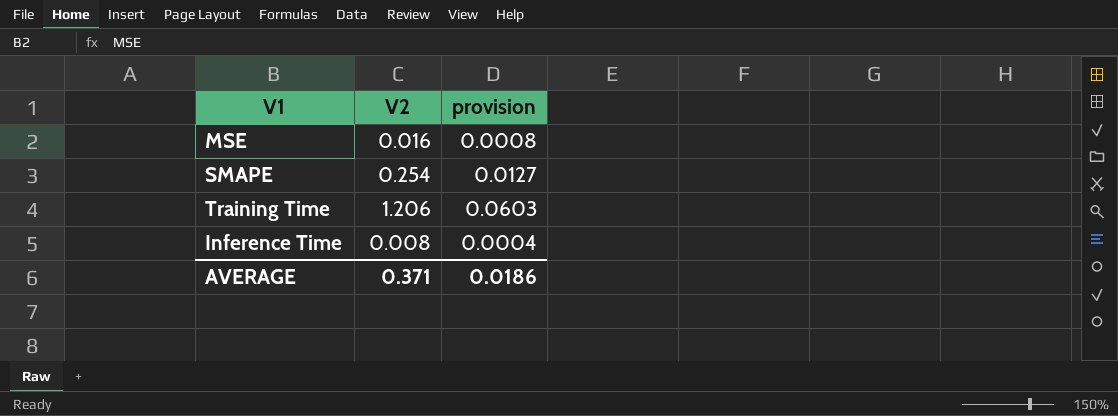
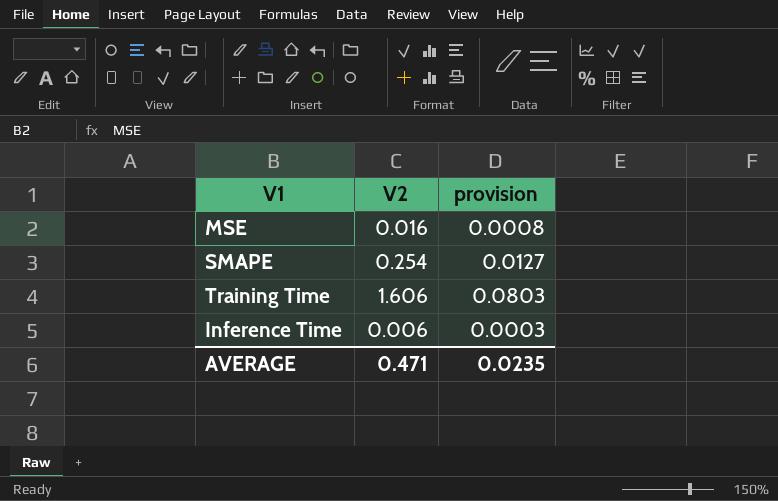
Training Time | V2: 1.206 -> 1.606
Training Time | provision: 0.0603 -> 0.0803
Inference Time | V2: 0.008 -> 0.006
Inference Time | provision: 0.0004 -> 0.0003
AVERAGE | V2: 0.371 -> 0.471
AVERAGE | provision: 0.0186 -> 0.0235

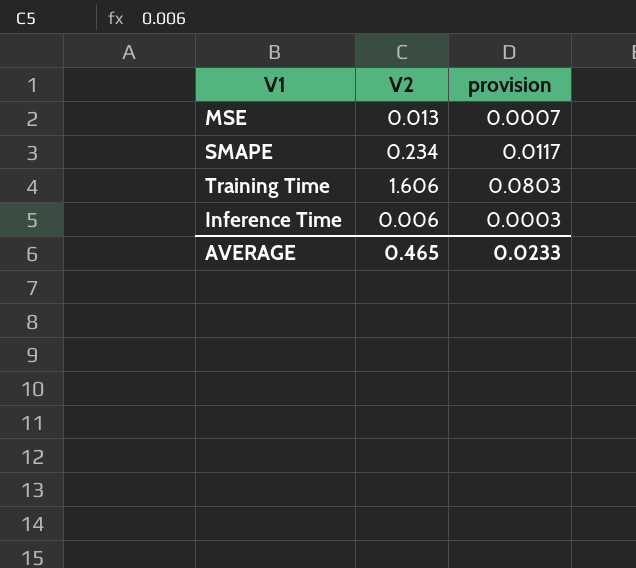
MSE | V2: 0.016 -> 0.013
MSE | provision: 0.0008 -> 0.0007
SMAPE | V2: 0.254 -> 0.234
SMAPE | provision: 0.0127 -> 0.0117
AVERAGE | V2: 0.471 -> 0.465
AVERAGE | provision: 0.0235 -> 0.0233

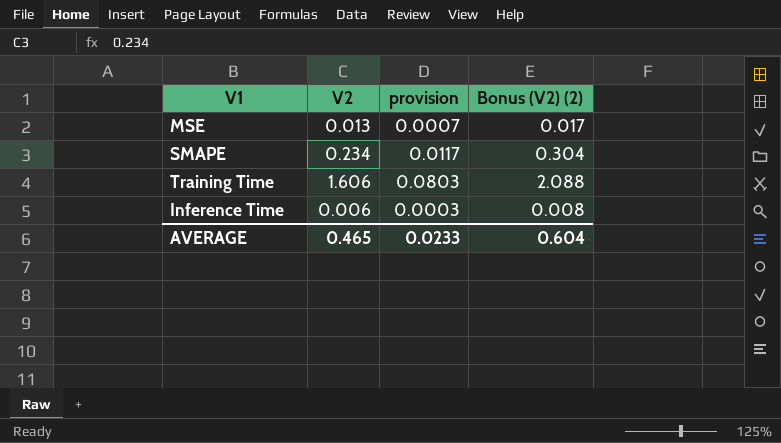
column Bonus (V2) (2) | formula: none -> [V2] * 1.3

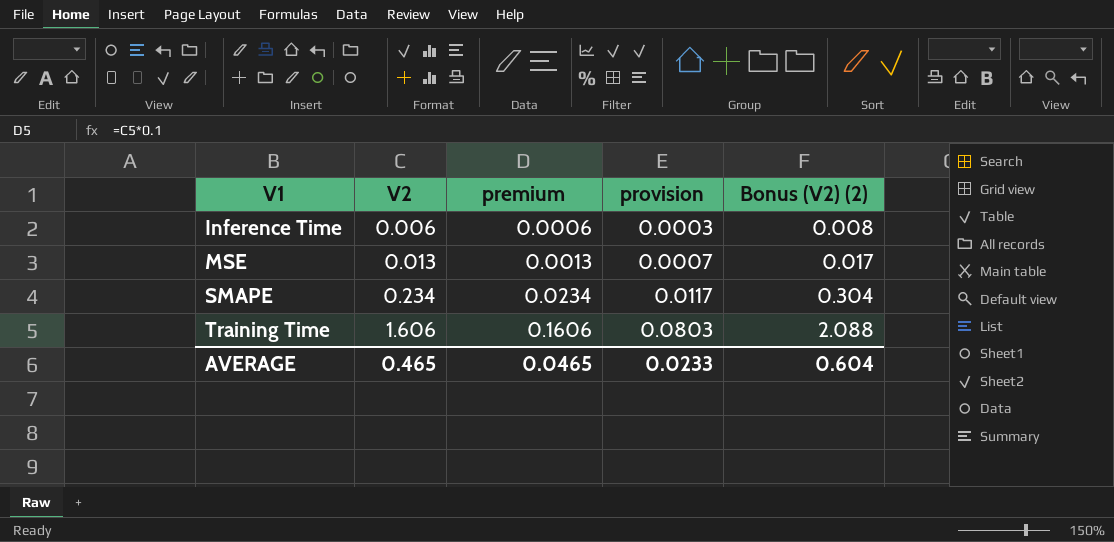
row order: none -> V1 ascending
column premium | formula: none -> [V2] * 0.1

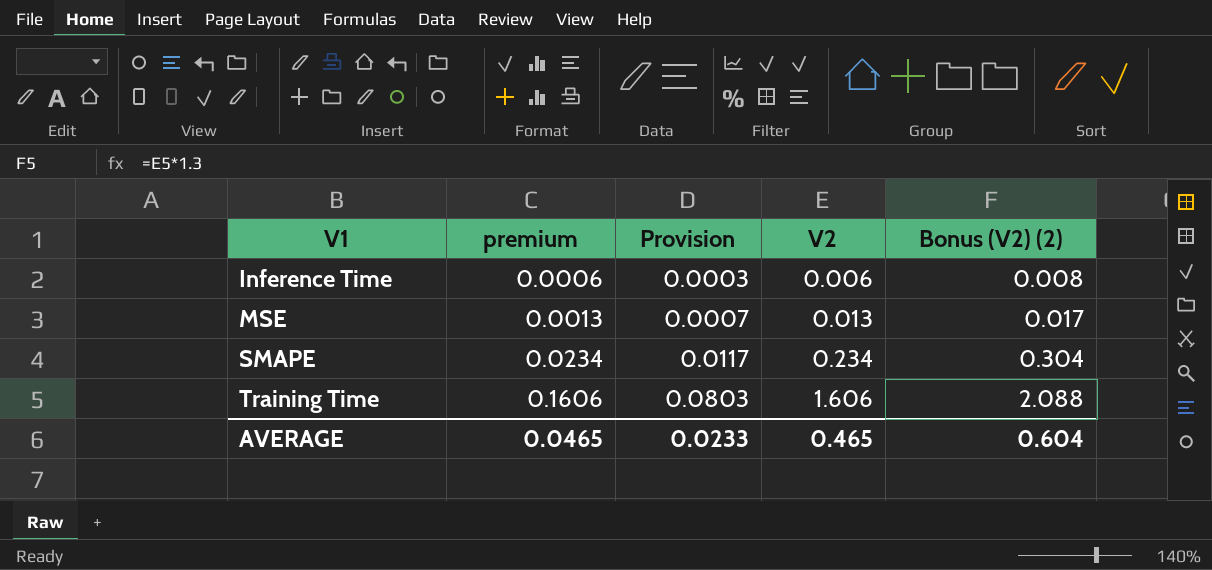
column name: provision -> Provision
column V2 | position: 2 -> 4

